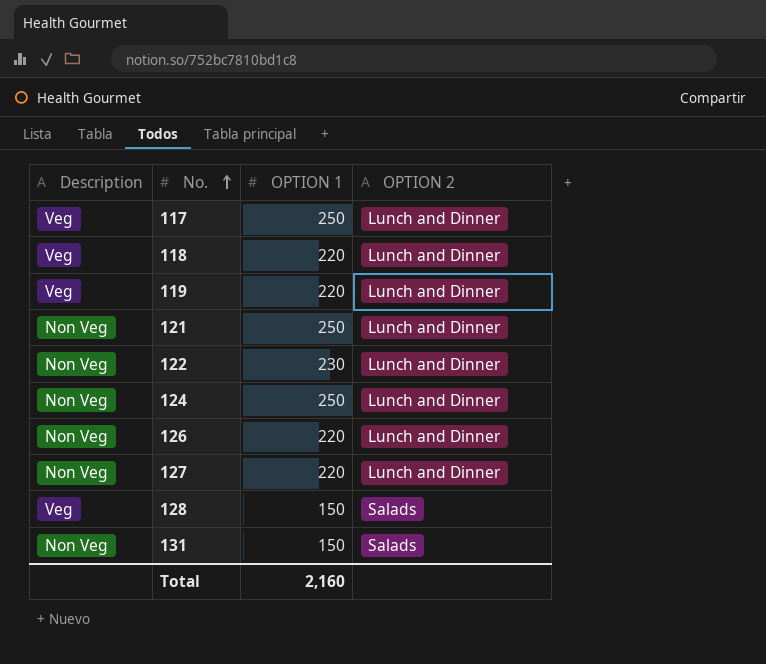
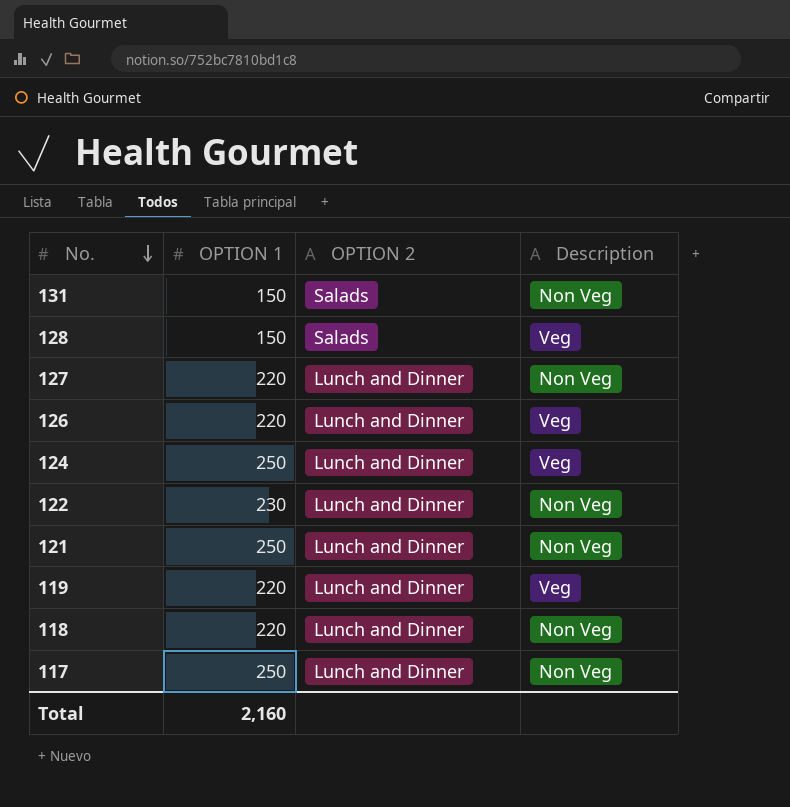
row order: No. ascending -> No. descending
column Description | position: 1 -> 4
126 | Description: Non Veg -> Veg
124 | Description: Non Veg -> Veg
118 | Description: Veg -> Non Veg
117 | Description: Veg -> Non Veg

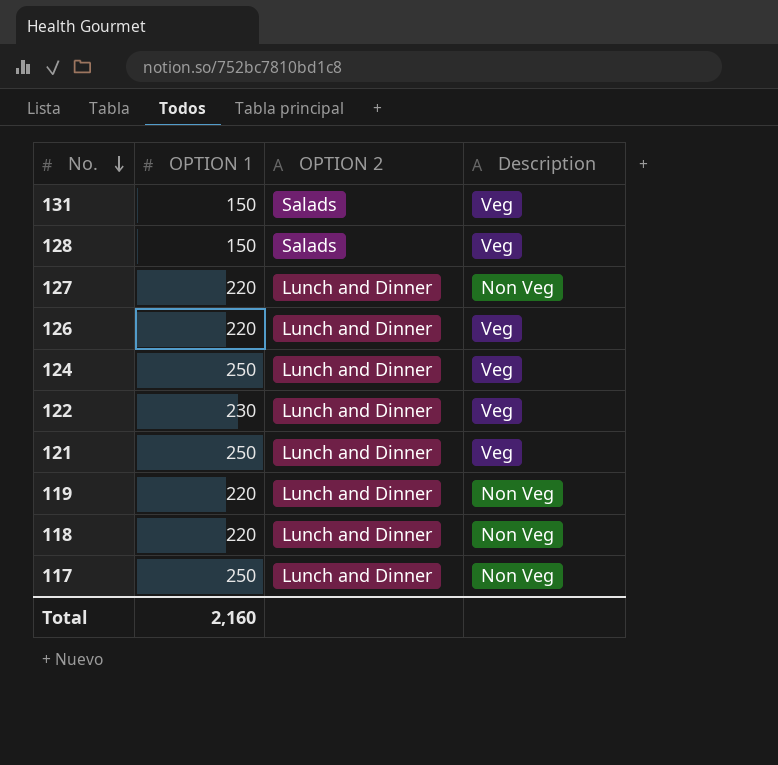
131 | Description: Non Veg -> Veg
122 | Description: Non Veg -> Veg
121 | Description: Non Veg -> Veg
119 | Description: Veg -> Non Veg

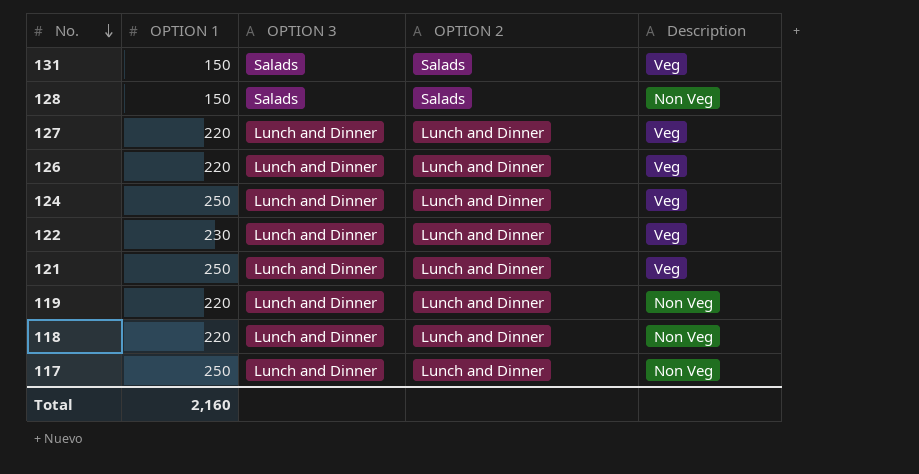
column OPTION 3 | position: none -> 3
128 | Description: Veg -> Non Veg
127 | Description: Non Veg -> Veg

